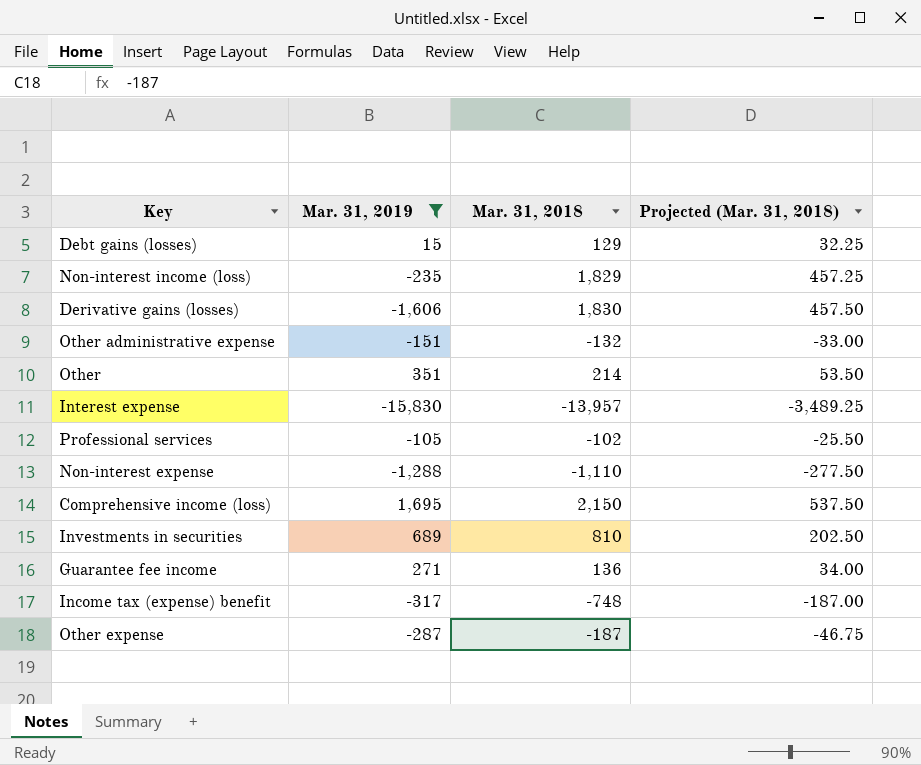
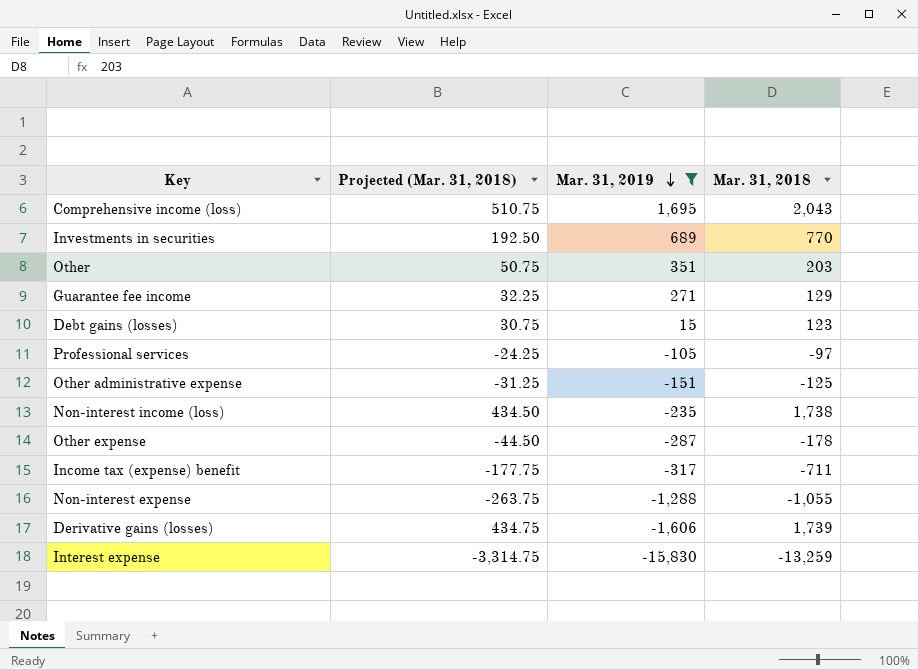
row order: none -> Mar. 31, 2019 descending
column Projected (Mar. 31, 2018) | position: 4 -> 2
Comprehensive income (loss) | Projected (Mar. 31, 2018): 537.50 -> 510.75
Comprehensive income (loss) | Mar. 31, 2018: 2,150 -> 2,043
Investments in securities | Projected (Mar. 31, 2018): 202.50 -> 192.50
Investments in securities | Mar. 31, 2018: 810 -> 770
Other | Projected (Mar. 31, 2018): 53.50 -> 50.75
Other | Mar. 31, 2018: 214 -> 203
Guarantee fee income | Projected (Mar. 31, 2018): 34.00 -> 32.25
Guarantee fee income | Mar. 31, 2018: 136 -> 129
Debt gains (losses) | Projected (Mar. 31, 2018): 32.25 -> 30.75
Debt gains (losses) | Mar. 31, 2018: 129 -> 123
Professional services | Projected (Mar. 31, 2018): -25.50 -> -24.25
Professional services | Mar. 31, 2018: -102 -> -97
Other administrative expense | Projected (Mar. 31, 2018): -33.00 -> -31.25
Other administrative expense | Mar. 31, 2018: -132 -> -125
Non-interest income (loss) | Projected (Mar. 31, 2018): 457.25 -> 434.50
Non-interest income (loss) | Mar. 31, 2018: 1,829 -> 1,738
Other expense | Projected (Mar. 31, 2018): -46.75 -> -44.50
Other expense | Mar. 31, 2018: -187 -> -178
Income tax (expense) benefit | Projected (Mar. 31, 2018): -187.00 -> -177.75
Income tax (expense) benefit | Mar. 31, 2018: -748 -> -711
Non-interest expense | Projected (Mar. 31, 2018): -277.50 -> -263.75
Non-interest expense | Mar. 31, 2018: -1,110 -> -1,055
Derivative gains (losses) | Projected (Mar. 31, 2018): 457.50 -> 434.75
Derivative gains (losses) | Mar. 31, 2018: 1,830 -> 1,739
Interest expense | Projected (Mar. 31, 2018): -3,489.25 -> -3,314.75
Interest expense | Mar. 31, 2018: -13,957 -> -13,259

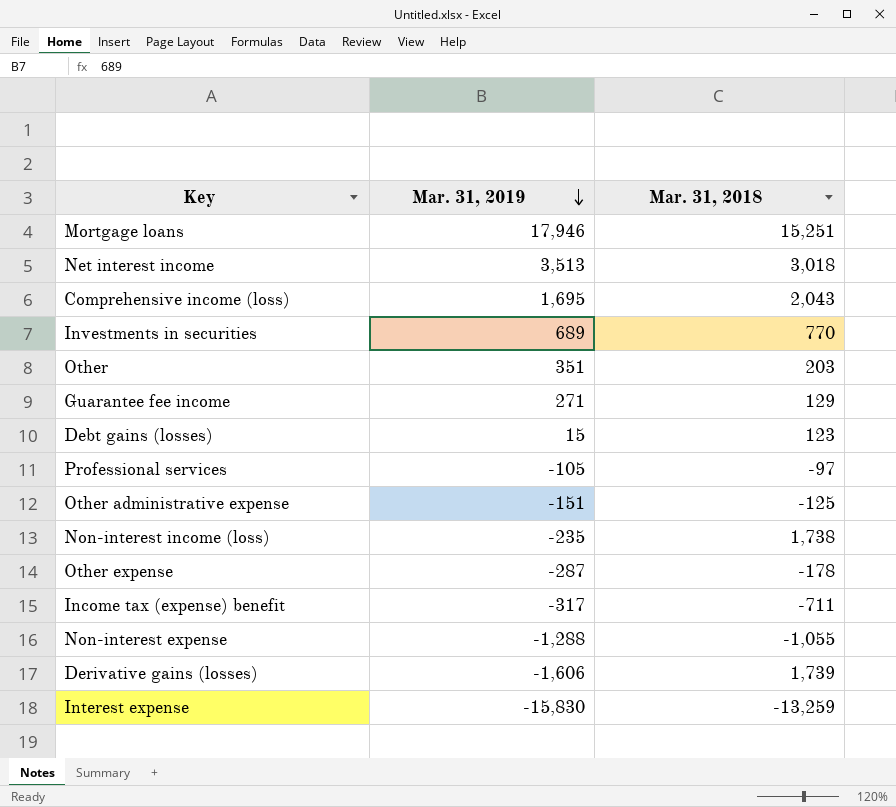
filter: Mar. 31, 2019 <= 1,695 -> none
column Projected (Mar. 31, 2018) | formula: [Mar. 31, 2018] * 0.25 -> none

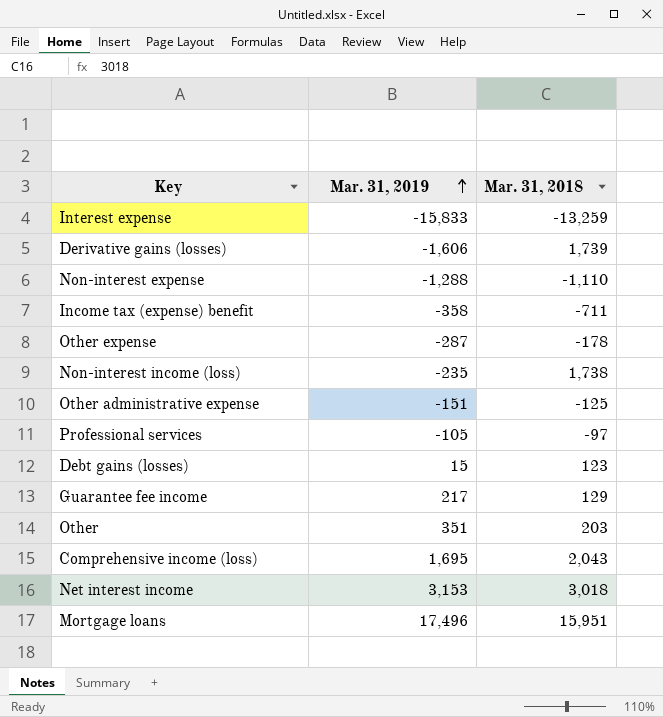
row order: Mar. 31, 2019 descending -> Mar. 31, 2019 ascending
row Investments in securities: 689 | 770 -> none
Interest expense | Mar. 31, 2019: -15,830 -> -15,833
Non-interest expense | Mar. 31, 2018: -1,055 -> -1,110
Income tax (expense) benefit | Mar. 31, 2019: -317 -> -358
Guarantee fee income | Mar. 31, 2019: 271 -> 217
Net interest income | Mar. 31, 2019: 3,513 -> 3,153
Mortgage loans | Mar. 31, 2019: 17,946 -> 17,496
Mortgage loans | Mar. 31, 2018: 15,251 -> 15,951

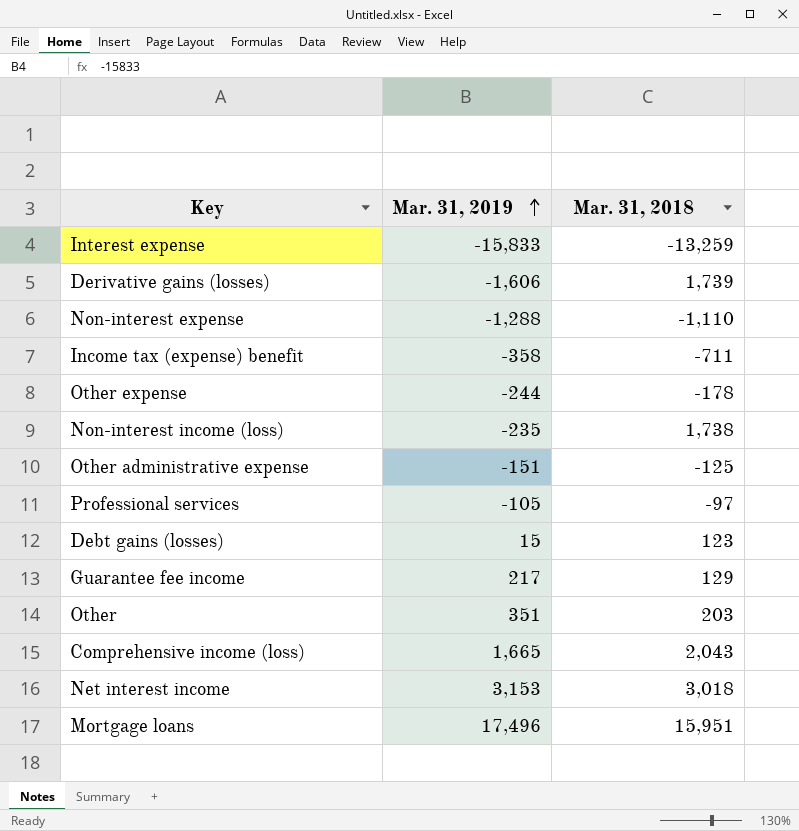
Other expense | Mar. 31, 2019: -287 -> -244
Comprehensive income (loss) | Mar. 31, 2019: 1,695 -> 1,665

